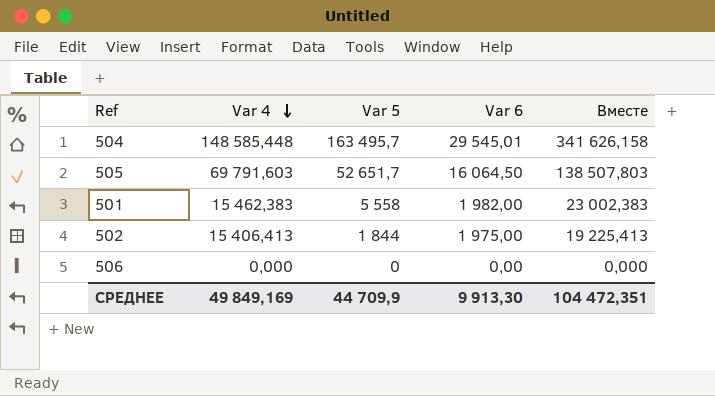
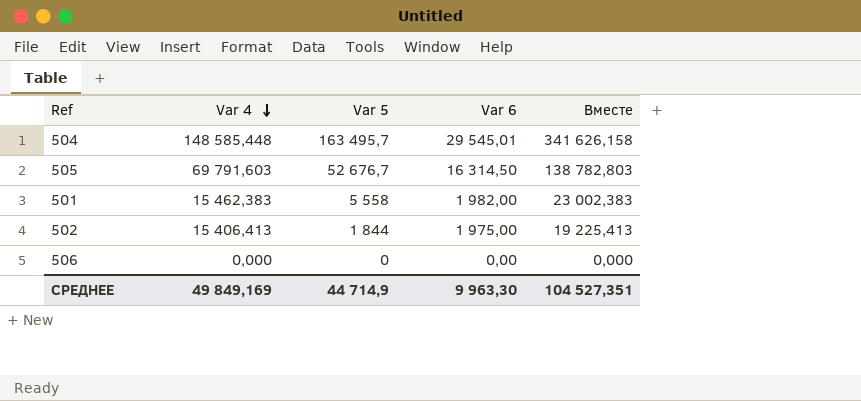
505 | Var 5: 52 651,7 -> 52 676,7
505 | Var 6: 16 064,50 -> 16 314,50
505 | Вместе: 138 507,803 -> 138 782,803
СРЕДНЕЕ | Var 5: 44 709,9 -> 44 714,9
СРЕДНЕЕ | Var 6: 9 913,30 -> 9 963,30
СРЕДНЕЕ | Вместе: 104 472,351 -> 104 527,351

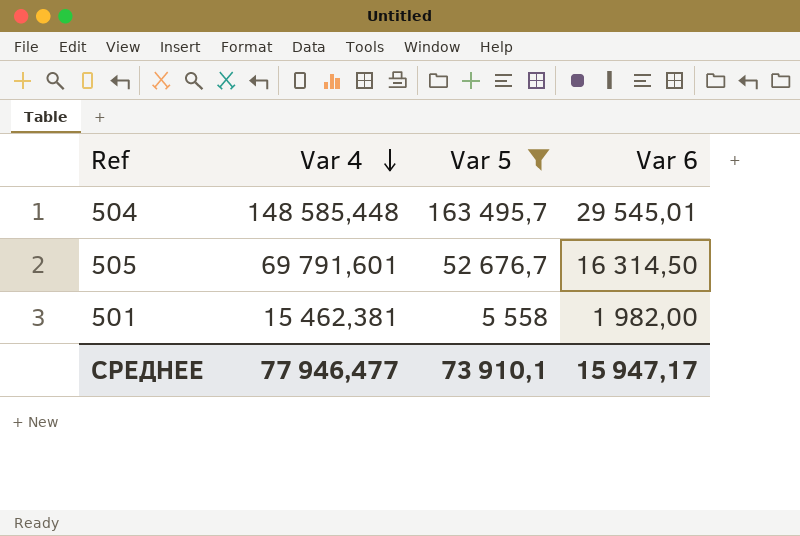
filter: none -> Var 5 >= 5 558
column Вместе | formula: [Var 4] + [Var 5] + [Var 6] -> none
505 | Var 4: 69 791,603 -> 69 791,601
501 | Var 4: 15 462,383 -> 15 462,381
СРЕДНЕЕ | Var 4: 49 849,169 -> 77 946,477
СРЕДНЕЕ | Var 5: 44 714,9 -> 73 910,1
СРЕДНЕЕ | Var 6: 9 963,30 -> 15 947,17

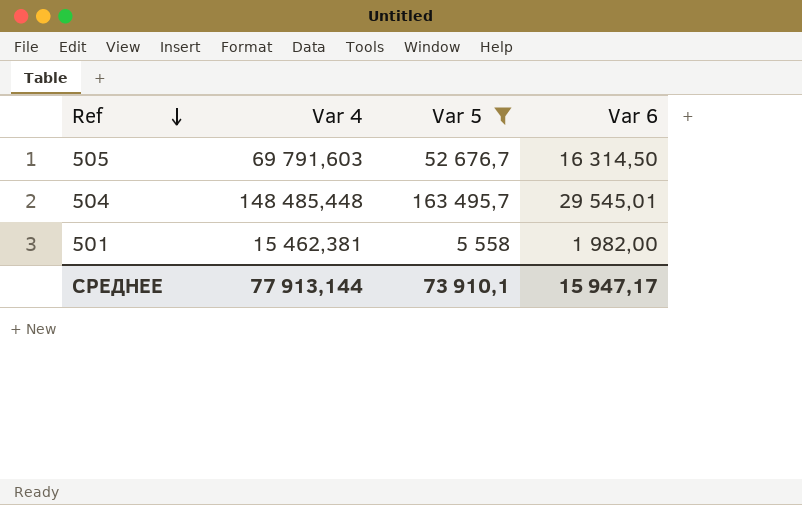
row order: Var 4 descending -> Ref descending
505 | Var 4: 69 791,601 -> 69 791,603
504 | Var 4: 148 585,448 -> 148 485,448
СРЕДНЕЕ | Var 4: 77 946,477 -> 77 913,144

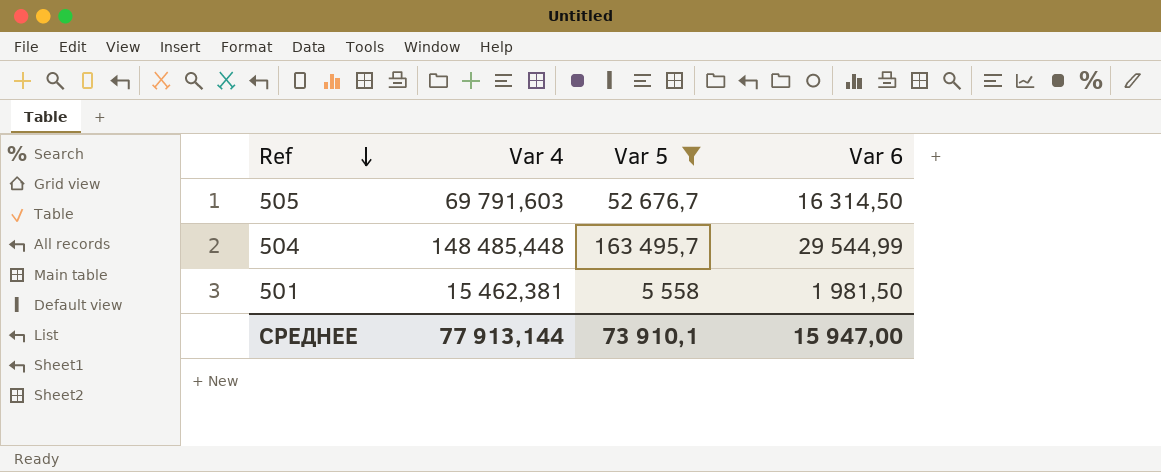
504 | Var 6: 29 545,01 -> 29 544,99
501 | Var 6: 1 982,00 -> 1 981,50
СРЕДНЕЕ | Var 6: 15 947,17 -> 15 947,00

